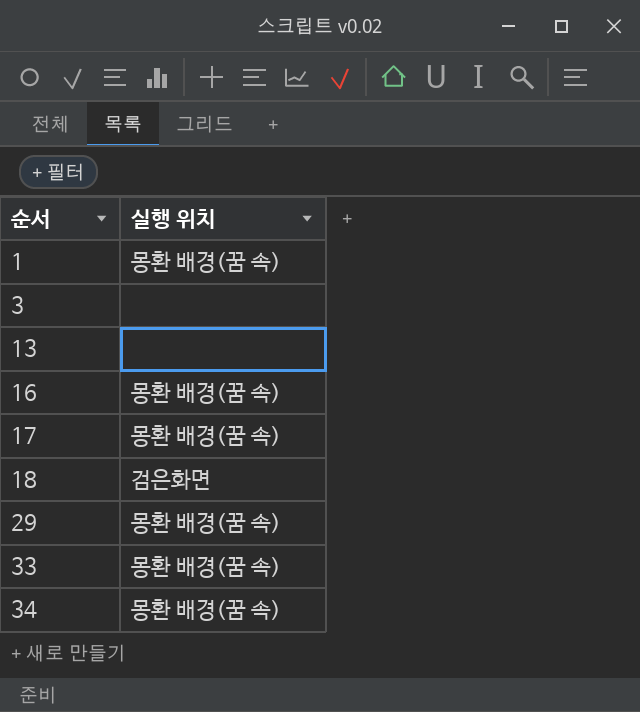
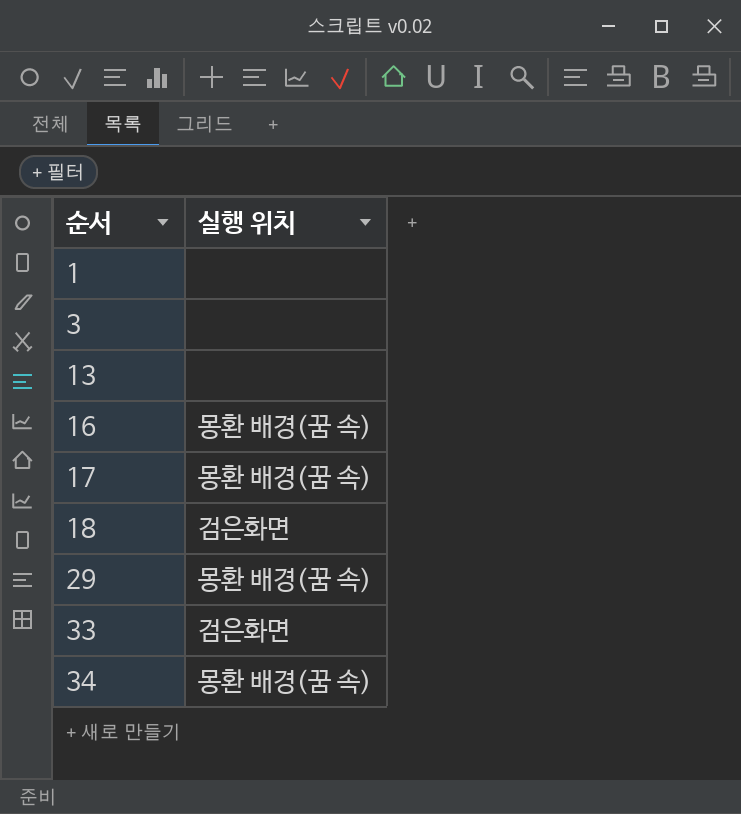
1 | 실행 위치: 몽환 배경(꿈 속) -> none
33 | 실행 위치: 몽환 배경(꿈 속) -> 검은화면

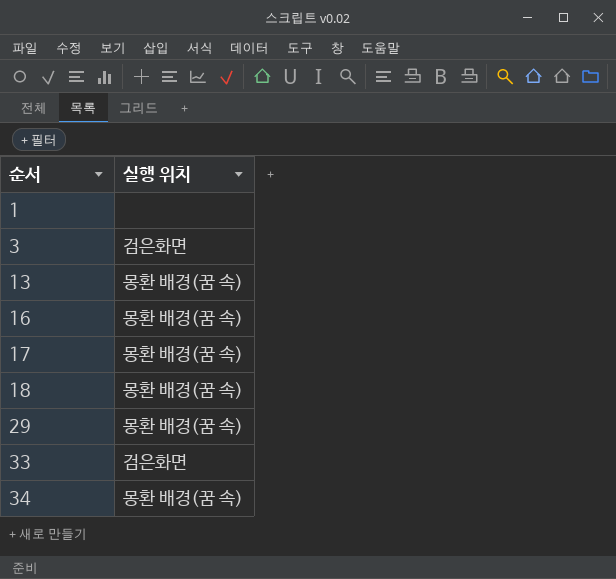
3 | 실행 위치: none -> 검은화면
13 | 실행 위치: none -> 몽환 배경(꿈 속)
18 | 실행 위치: 검은화면 -> 몽환 배경(꿈 속)

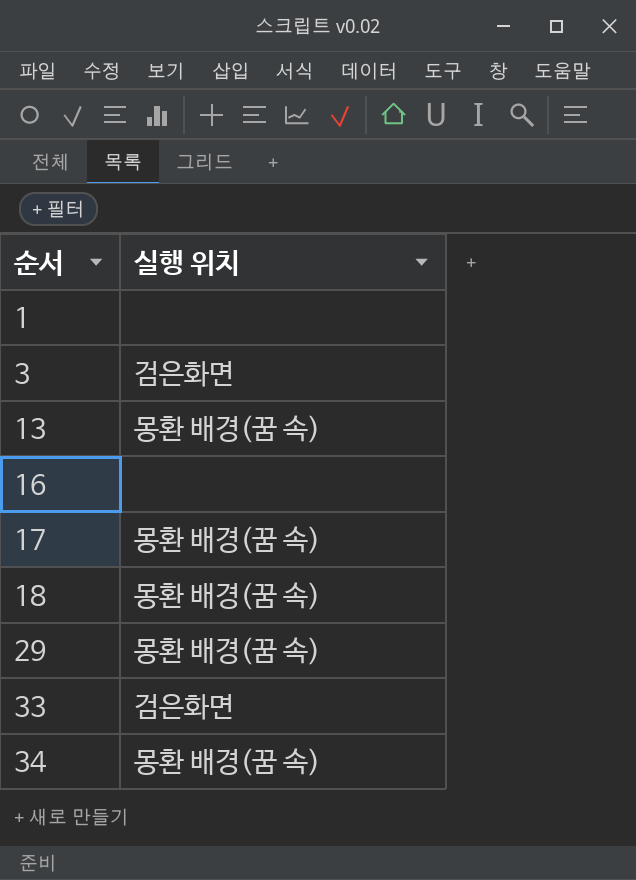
16 | 실행 위치: 몽환 배경(꿈 속) -> none

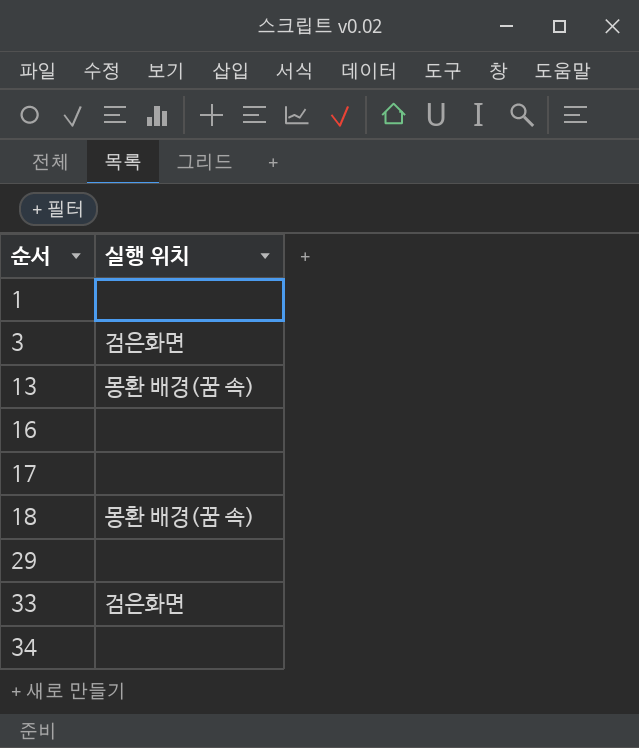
17 | 실행 위치: 몽환 배경(꿈 속) -> none
29 | 실행 위치: 몽환 배경(꿈 속) -> none
34 | 실행 위치: 몽환 배경(꿈 속) -> none

